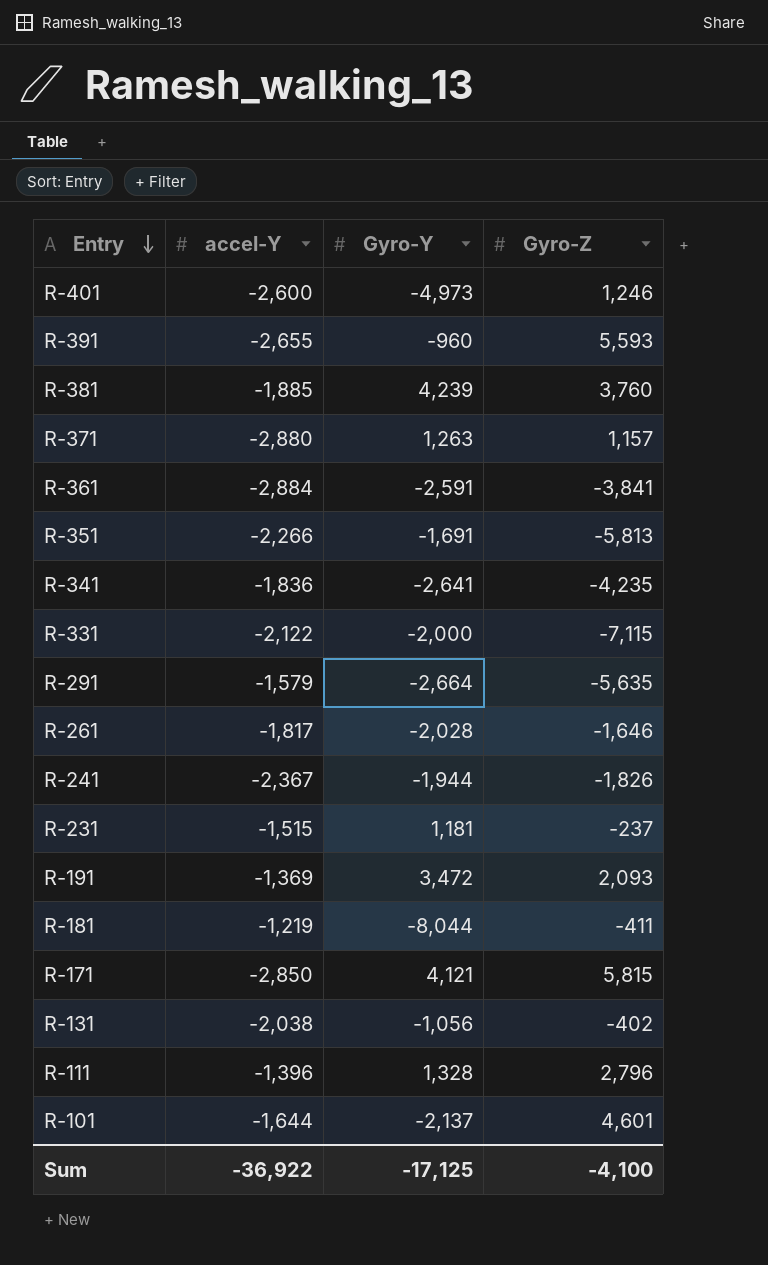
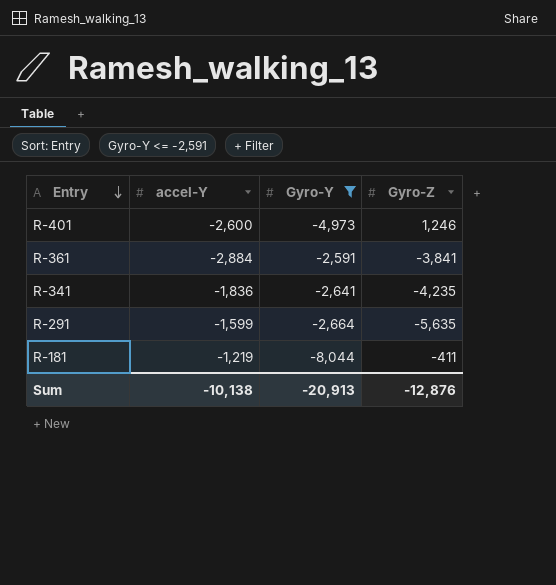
filter: none -> Gyro-Y <= -2,591
R-291 | accel-Y: -1,579 -> -1,599
Sum | accel-Y: -36,922 -> -10,138
Sum | Gyro-Y: -17,125 -> -20,913
Sum | Gyro-Z: -4,100 -> -12,876

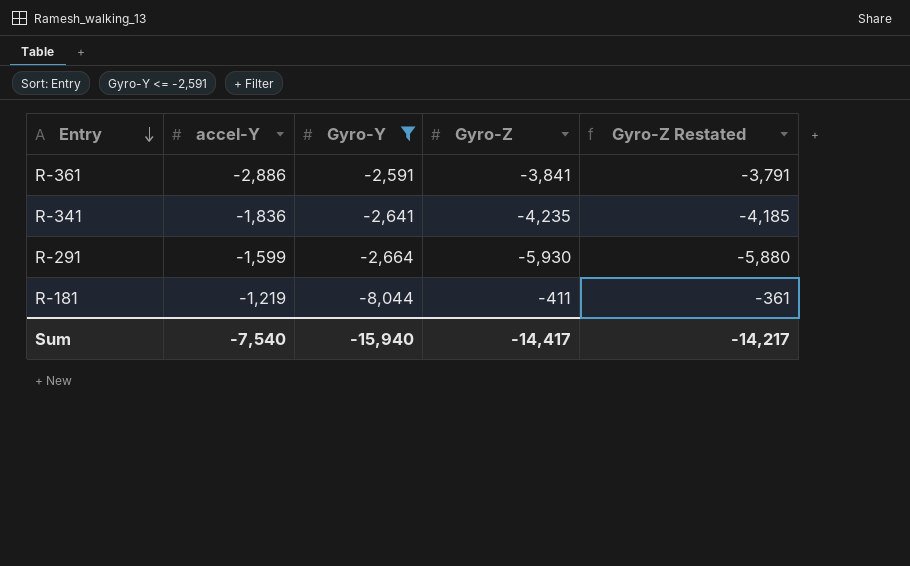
column Gyro-Z Restated | formula: none -> [Gyro-Z] + 50
row R-401: -2,600 | -4,973 | 1,246 -> none
R-361 | accel-Y: -2,884 -> -2,886
R-291 | Gyro-Z: -5,635 -> -5,930
Sum | accel-Y: -10,138 -> -7,540
Sum | Gyro-Y: -20,913 -> -15,940
Sum | Gyro-Z: -12,876 -> -14,417

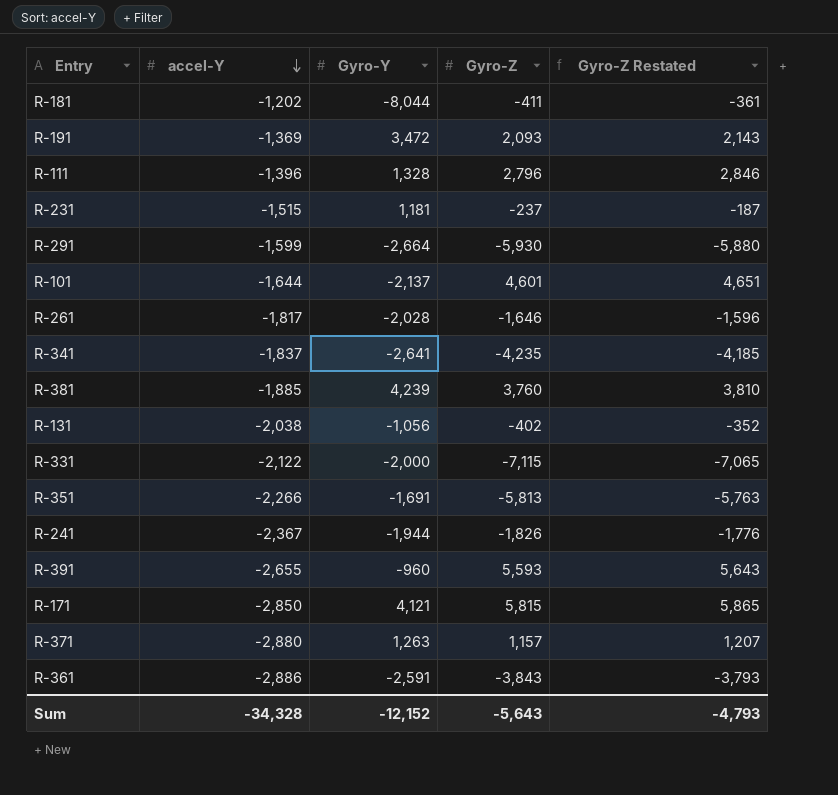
filter: Gyro-Y <= -2,591 -> none
row order: Entry descending -> accel-Y descending
R-181 | accel-Y: -1,219 -> -1,202
R-341 | accel-Y: -1,836 -> -1,837
R-361 | Gyro-Z: -3,841 -> -3,843
R-361 | Gyro-Z Restated: -3,791 -> -3,793
Sum | accel-Y: -7,540 -> -34,328
Sum | Gyro-Y: -15,940 -> -12,152
Sum | Gyro-Z: -14,417 -> -5,643
Sum | Gyro-Z Restated: -14,217 -> -4,793

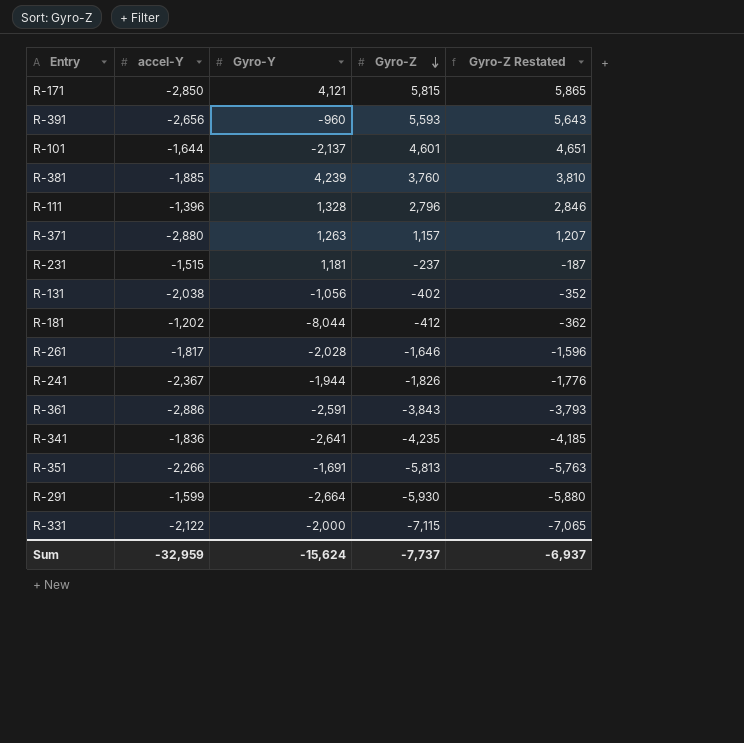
row order: accel-Y descending -> Gyro-Z descending
row R-191: -1,369 | 3,472 | 2,093 | 2,143 -> none
R-391 | accel-Y: -2,655 -> -2,656
R-181 | Gyro-Z: -411 -> -412
R-181 | Gyro-Z Restated: -361 -> -362
R-341 | accel-Y: -1,837 -> -1,836
Sum | accel-Y: -34,328 -> -32,959
Sum | Gyro-Y: -12,152 -> -15,624
Sum | Gyro-Z: -5,643 -> -7,737
Sum | Gyro-Z Restated: -4,793 -> -6,937

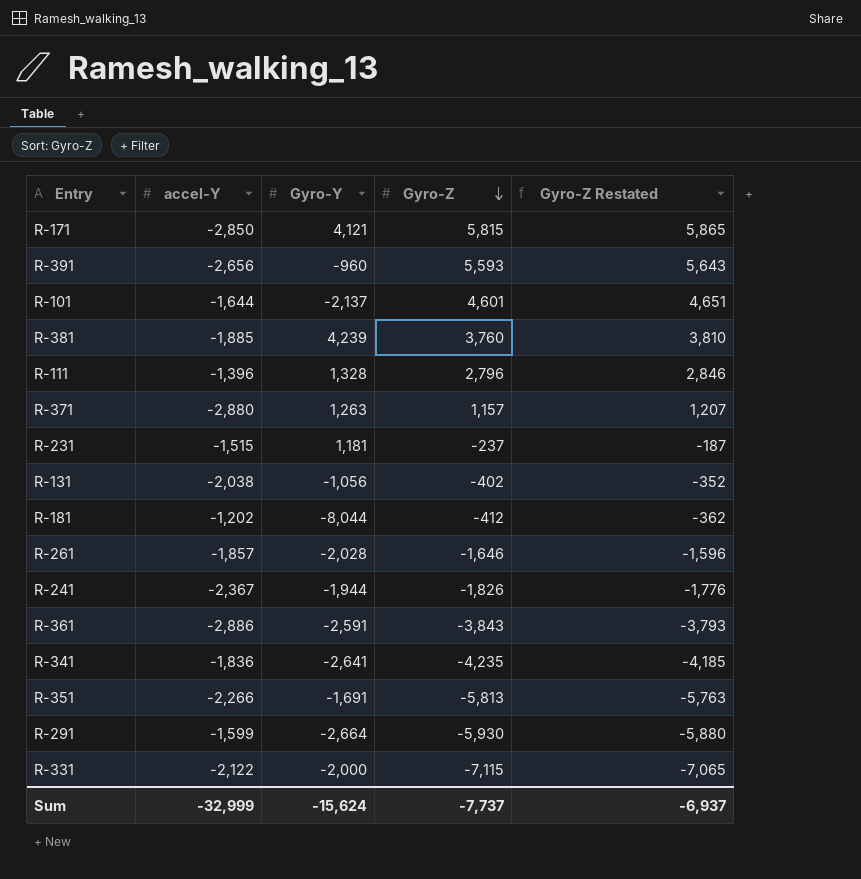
R-261 | accel-Y: -1,817 -> -1,857
Sum | accel-Y: -32,959 -> -32,999

